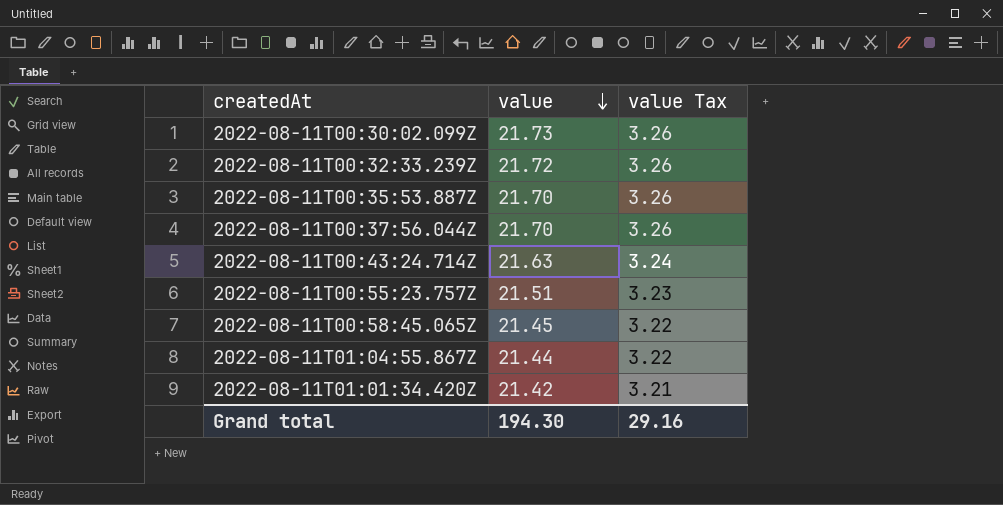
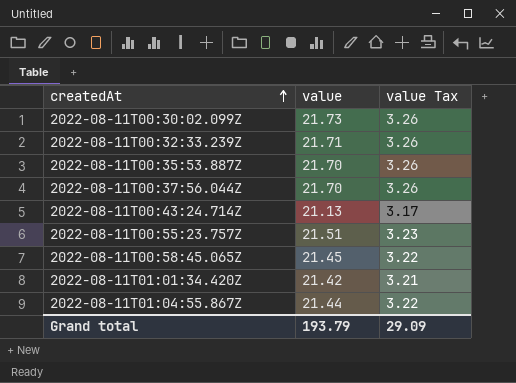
row order: value descending -> createdAt ascending
2022-08-11T00:32:33.239Z | value: 21.72 -> 21.71
2022-08-11T00:43:24.714Z | value: 21.63 -> 21.13
2022-08-11T00:43:24.714Z | value Tax: 3.24 -> 3.17
Grand total | value: 194.30 -> 193.79
Grand total | value Tax: 29.16 -> 29.09

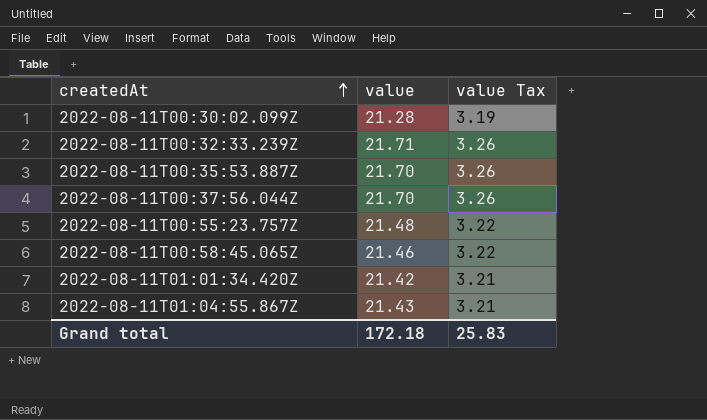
row 2022-08-11T00:43:24.714Z: 21.13 | 3.17 -> none
2022-08-11T00:30:02.099Z | value: 21.73 -> 21.28
2022-08-11T00:30:02.099Z | value Tax: 3.26 -> 3.19
2022-08-11T00:55:23.757Z | value: 21.51 -> 21.48
2022-08-11T00:55:23.757Z | value Tax: 3.23 -> 3.22
2022-08-11T00:58:45.065Z | value: 21.45 -> 21.46
2022-08-11T01:04:55.867Z | value: 21.44 -> 21.43
2022-08-11T01:04:55.867Z | value Tax: 3.22 -> 3.21
Grand total | value: 193.79 -> 172.18
Grand total | value Tax: 29.09 -> 25.83

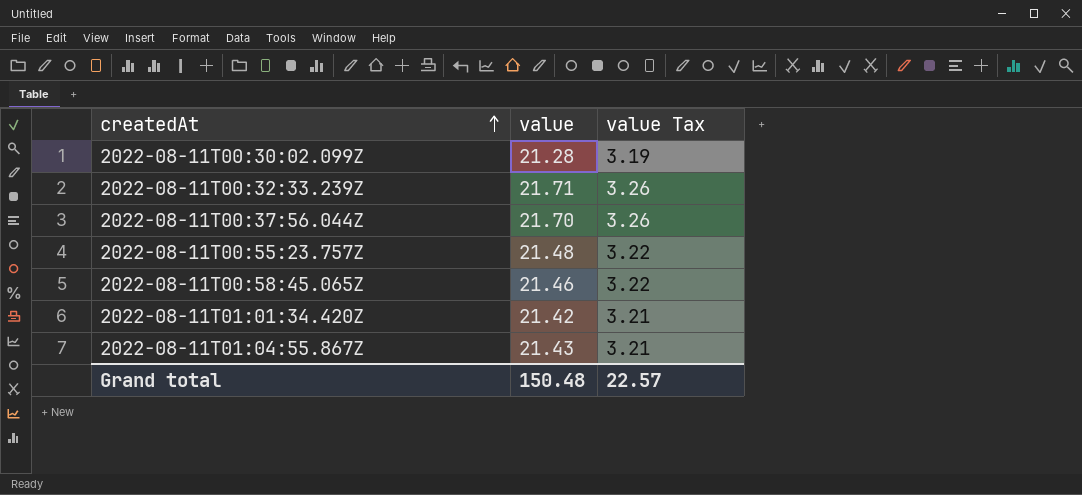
row 2022-08-11T00:35:53.887Z: 21.70 | 3.26 -> none
Grand total | value: 172.18 -> 150.48
Grand total | value Tax: 25.83 -> 22.57

